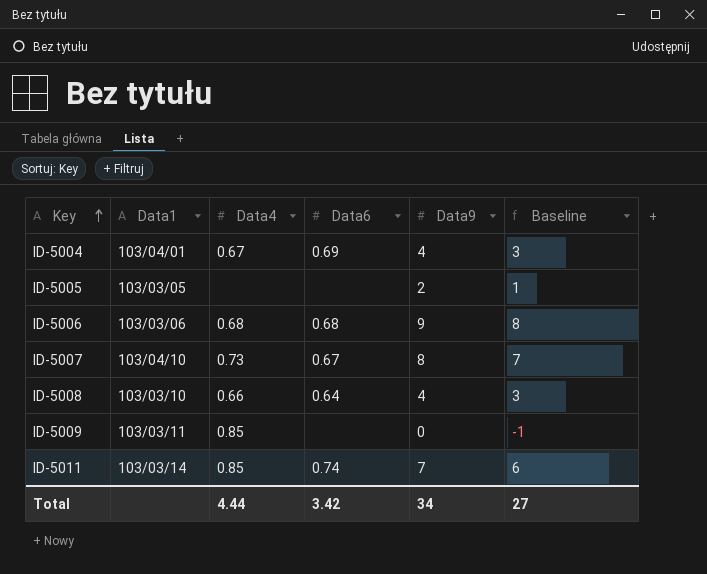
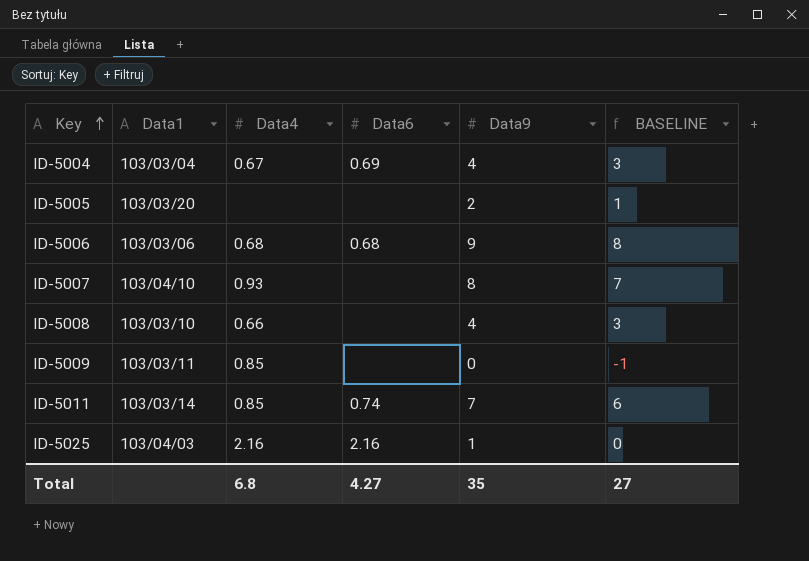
column name: Baseline -> BASELINE
ID-5004 | Data1: 103/04/01 -> 103/03/04
ID-5005 | Data1: 103/03/05 -> 103/03/20
ID-5007 | Data4: 0.73 -> 0.93
ID-5007 | Data6: 0.67 -> none
ID-5008 | Data6: 0.64 -> none
row ID-5025: none -> 103/04/03 | 2.16 | 2.16 | 1 | 0
Total | Data4: 4.44 -> 6.8
Total | Data6: 3.42 -> 4.27
Total | Data9: 34 -> 35

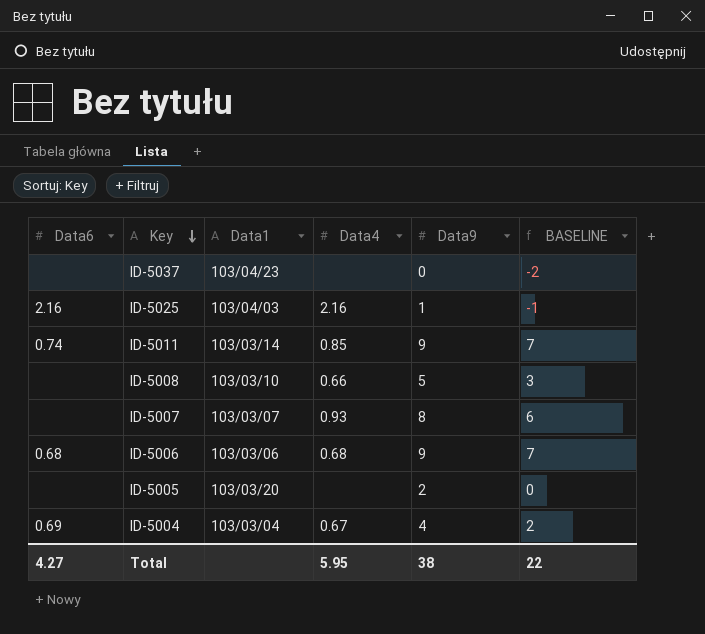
row order: Key ascending -> Key descending
column Data6 | position: 4 -> 1
column BASELINE | formula: [Data9] - 1 -> [Data9] - 2
row ID-5009: 103/03/11 | 0.85 | none | 0 | -1 -> none
row ID-5037: none -> none | 103/04/23 | none | 0 | -2
ID-5011 | Data9: 7 -> 9
ID-5008 | Data9: 4 -> 5
ID-5007 | Data1: 103/04/10 -> 103/03/07
Total | Data4: 6.8 -> 5.95
Total | Data9: 35 -> 38
Total | BASELINE: 27 -> 22

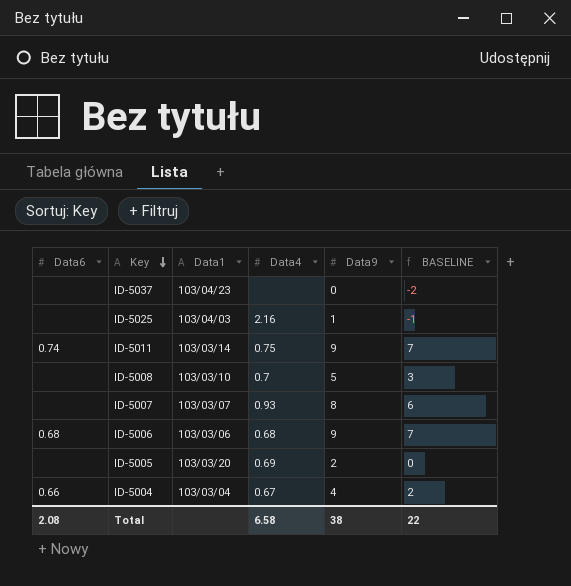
ID-5025 | Data6: 2.16 -> none
ID-5011 | Data4: 0.85 -> 0.75
ID-5008 | Data4: 0.66 -> 0.7
ID-5005 | Data4: none -> 0.69
ID-5004 | Data6: 0.69 -> 0.66
Total | Data6: 4.27 -> 2.08
Total | Data4: 5.95 -> 6.58

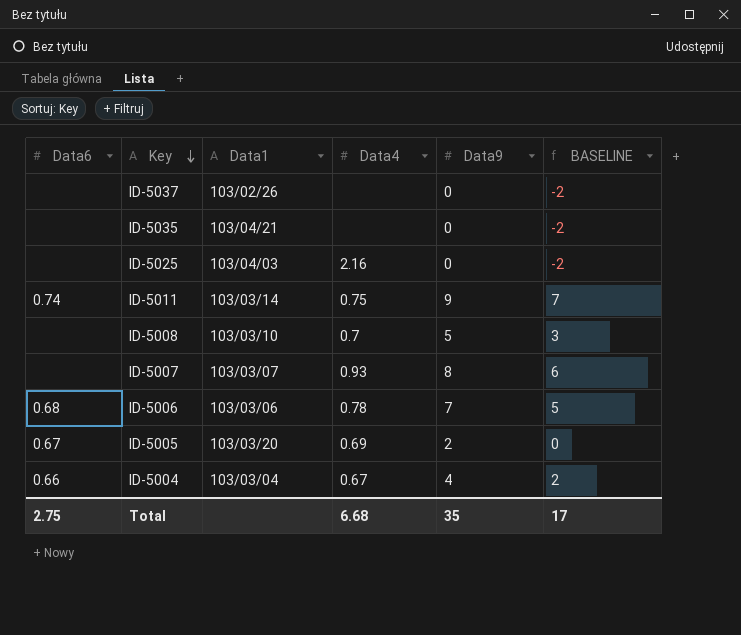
ID-5037 | Data1: 103/04/23 -> 103/02/26
row ID-5035: none -> none | 103/04/21 | none | 0 | -2
ID-5025 | Data9: 1 -> 0
ID-5025 | BASELINE: -1 -> -2
ID-5006 | Data4: 0.68 -> 0.78
ID-5006 | Data9: 9 -> 7
ID-5006 | BASELINE: 7 -> 5
ID-5005 | Data6: none -> 0.67
Total | Data6: 2.08 -> 2.75
Total | Data4: 6.58 -> 6.68
Total | Data9: 38 -> 35
Total | BASELINE: 22 -> 17

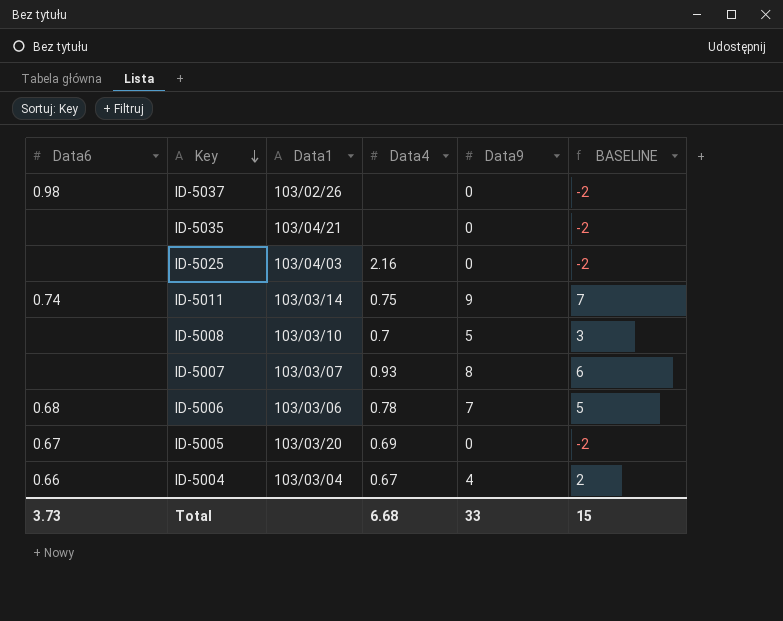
ID-5037 | Data6: none -> 0.98
ID-5005 | Data9: 2 -> 0
ID-5005 | BASELINE: 0 -> -2
Total | Data6: 2.75 -> 3.73
Total | Data9: 35 -> 33
Total | BASELINE: 17 -> 15

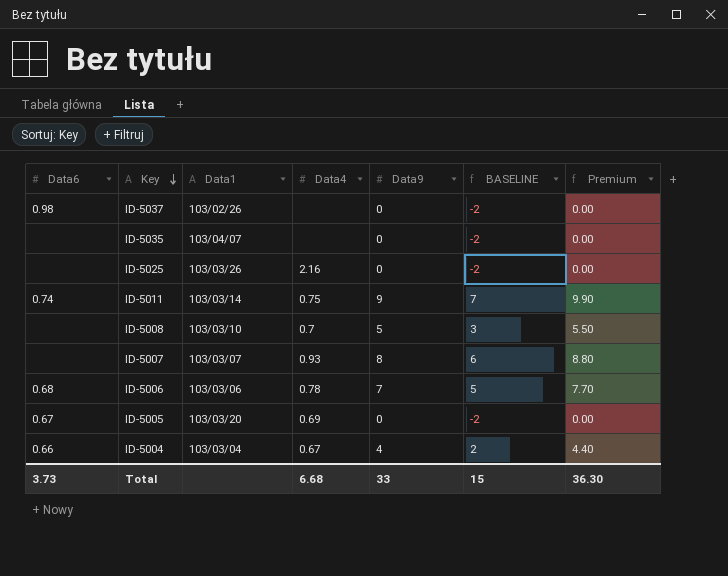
column Premium | formula: none -> [Data9] * 1.1
ID-5035 | Data1: 103/04/21 -> 103/04/07
ID-5025 | Data1: 103/04/03 -> 103/03/26

